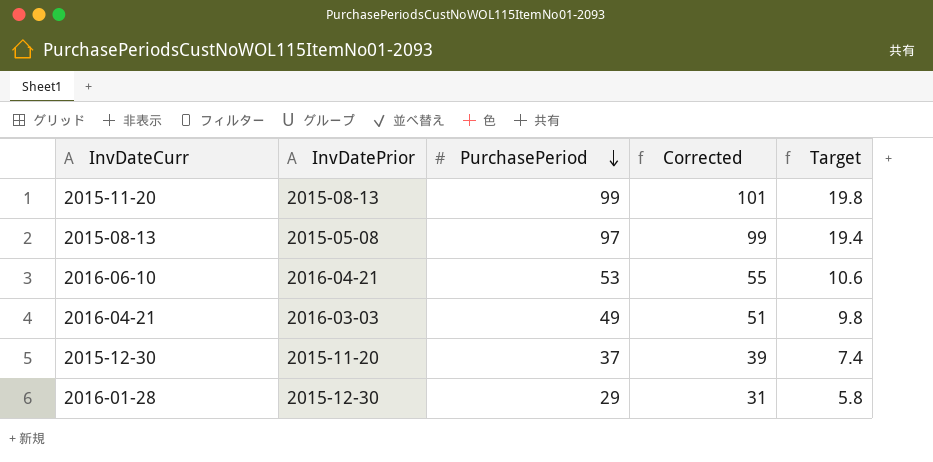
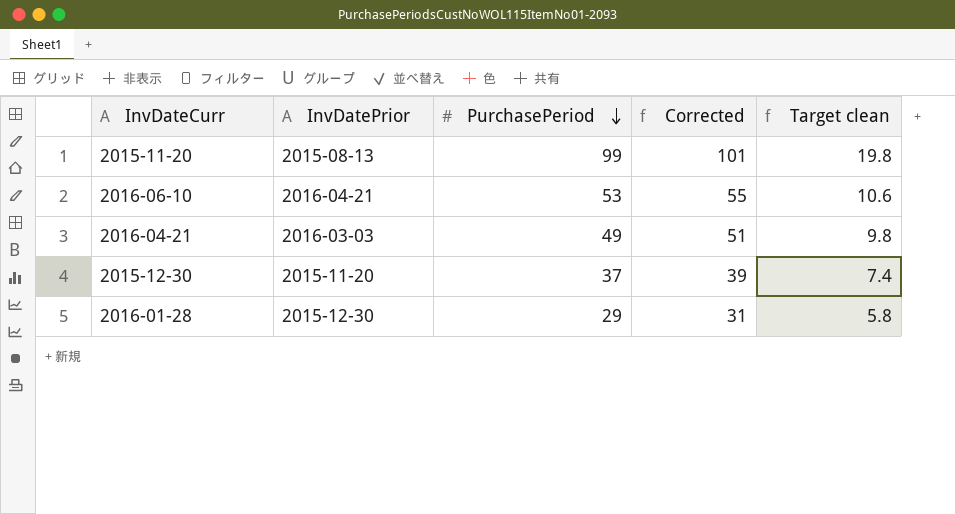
column name: Target -> Target clean
row 2015-08-13: 2015-05-08 | 97 | 99 | 19.4 -> none

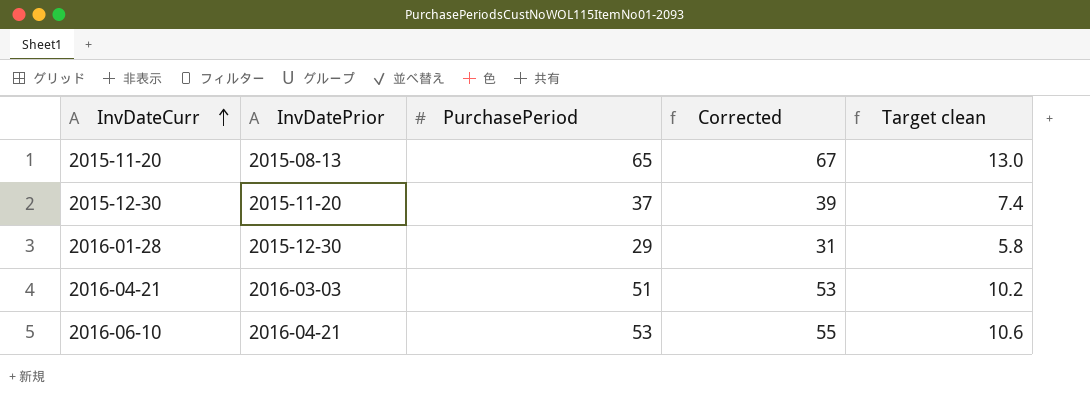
row order: PurchasePeriod descending -> InvDateCurr ascending
2015-11-20 | PurchasePeriod: 99 -> 65
2015-11-20 | Corrected: 101 -> 67
2015-11-20 | Target clean: 19.8 -> 13.0
2016-04-21 | PurchasePeriod: 49 -> 51
2016-04-21 | Corrected: 51 -> 53
2016-04-21 | Target clean: 9.8 -> 10.2

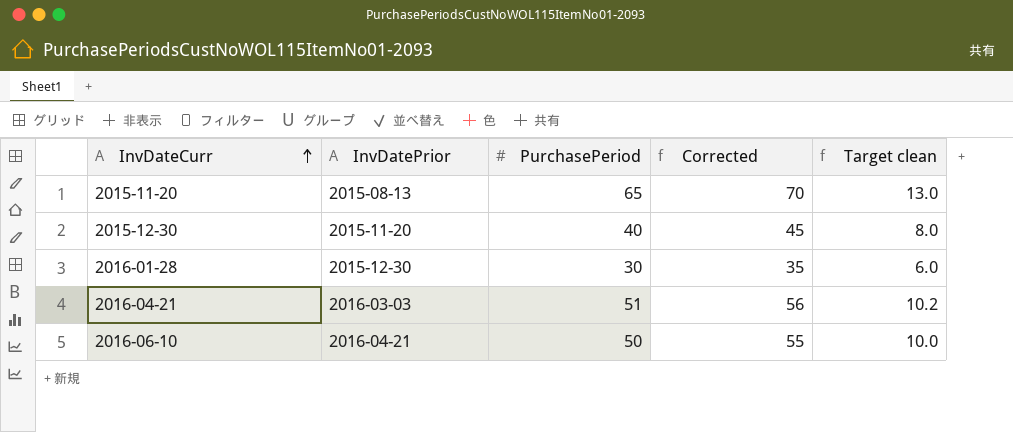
column Corrected | formula: [PurchasePeriod] + 2 -> [PurchasePeriod] + 5
2015-12-30 | PurchasePeriod: 37 -> 40
2015-12-30 | Target clean: 7.4 -> 8.0
2016-01-28 | PurchasePeriod: 29 -> 30
2016-01-28 | Target clean: 5.8 -> 6.0
2016-06-10 | PurchasePeriod: 53 -> 50
2016-06-10 | Target clean: 10.6 -> 10.0

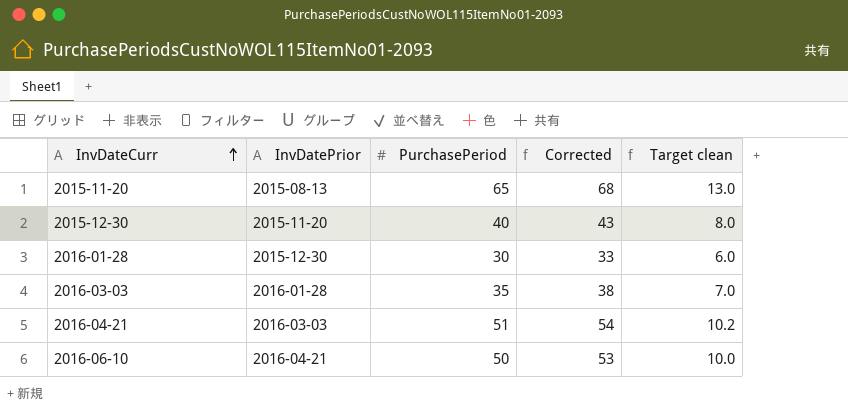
column Corrected | formula: [PurchasePeriod] + 5 -> [PurchasePeriod] + 3
row 2016-03-03: none -> 2016-01-28 | 35 | 38 | 7.0

